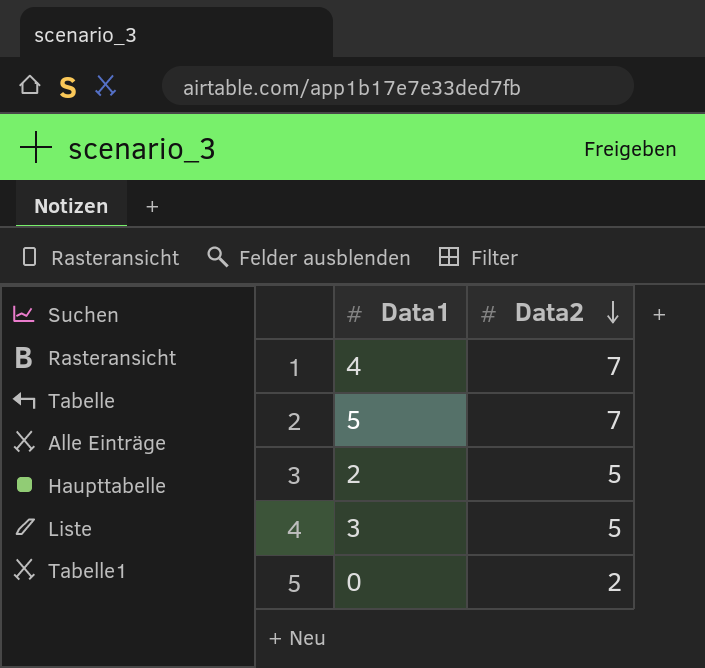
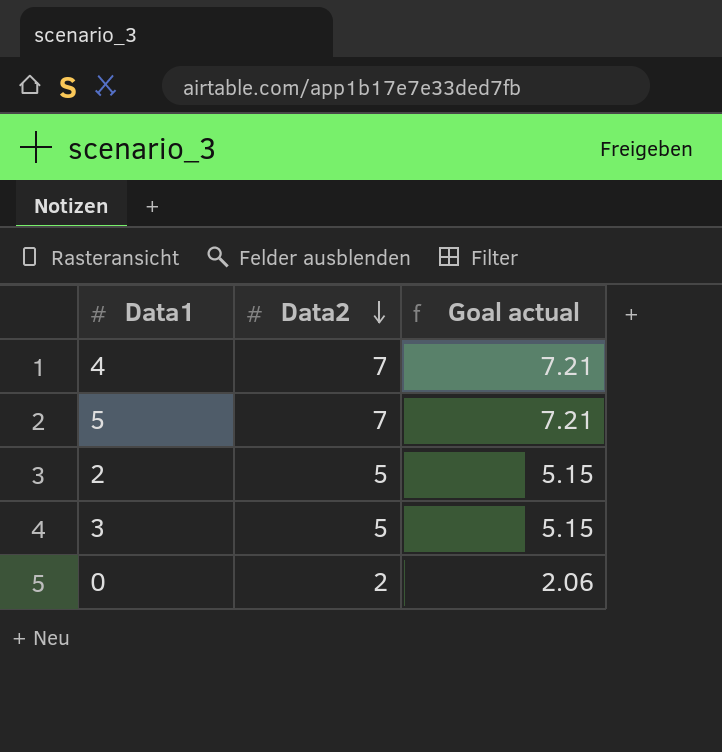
column Goal actual | formula: none -> [Data2] * 1.03

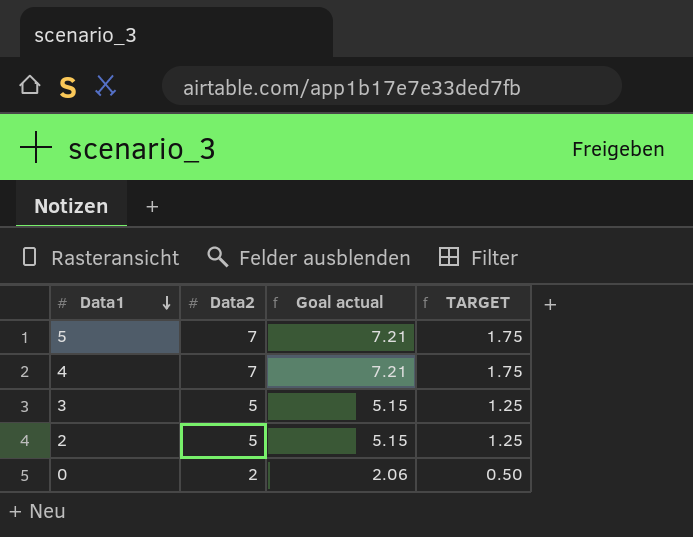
row order: Data2 descending -> Data1 descending
column TARGET | formula: none -> [Data2] * 0.25

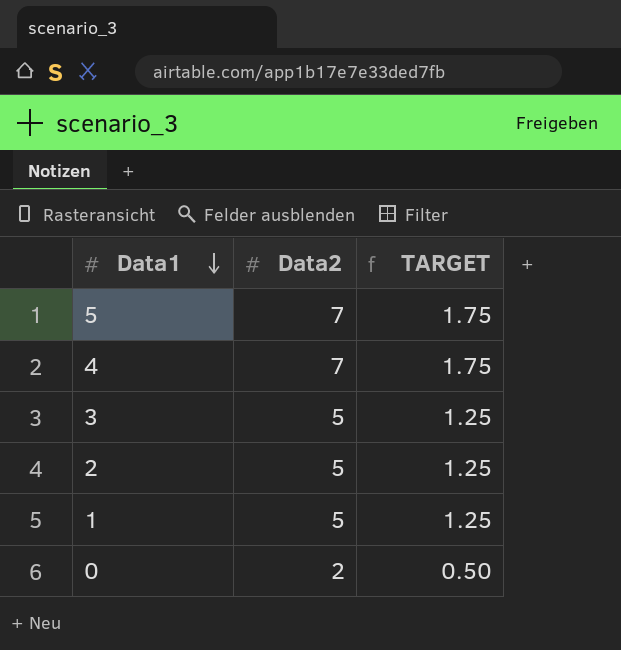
column Goal actual | formula: [Data2] * 1.03 -> none
row 1: none -> 5 | 1.25

